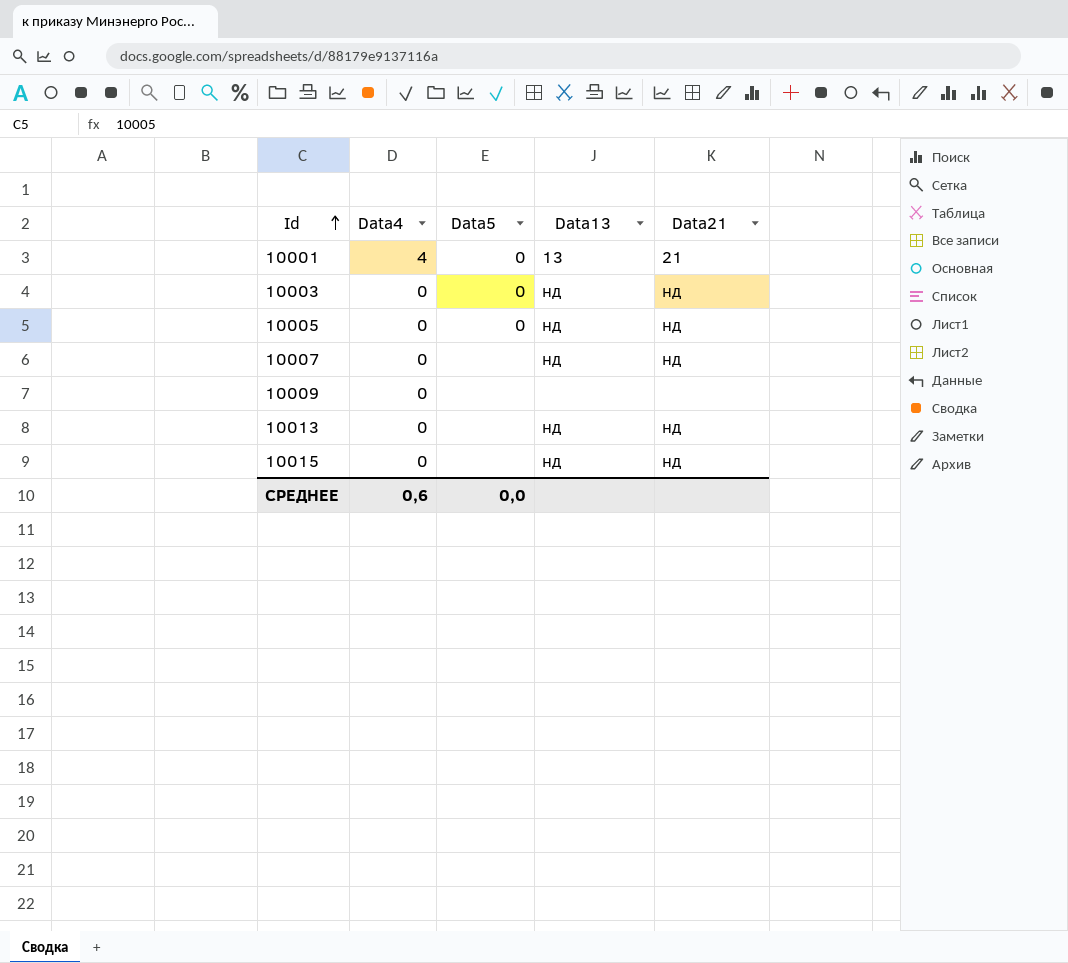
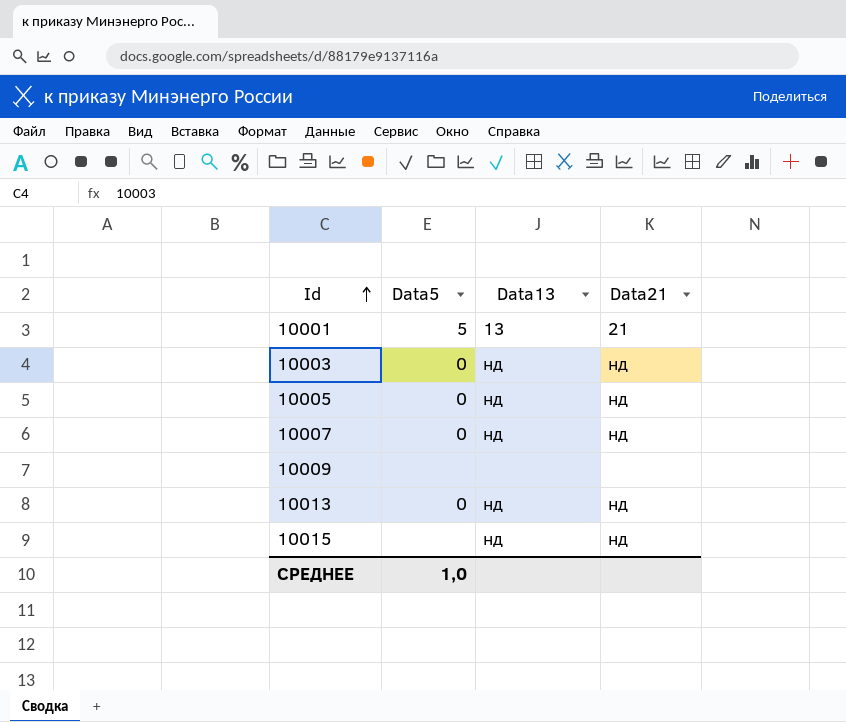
column Data4 | position: 2 -> none
10001 | Data5: 0 -> 5
10007 | Data5: none -> 0
10013 | Data5: none -> 0
СРЕДНЕЕ | Data5: 0,0 -> 1,0

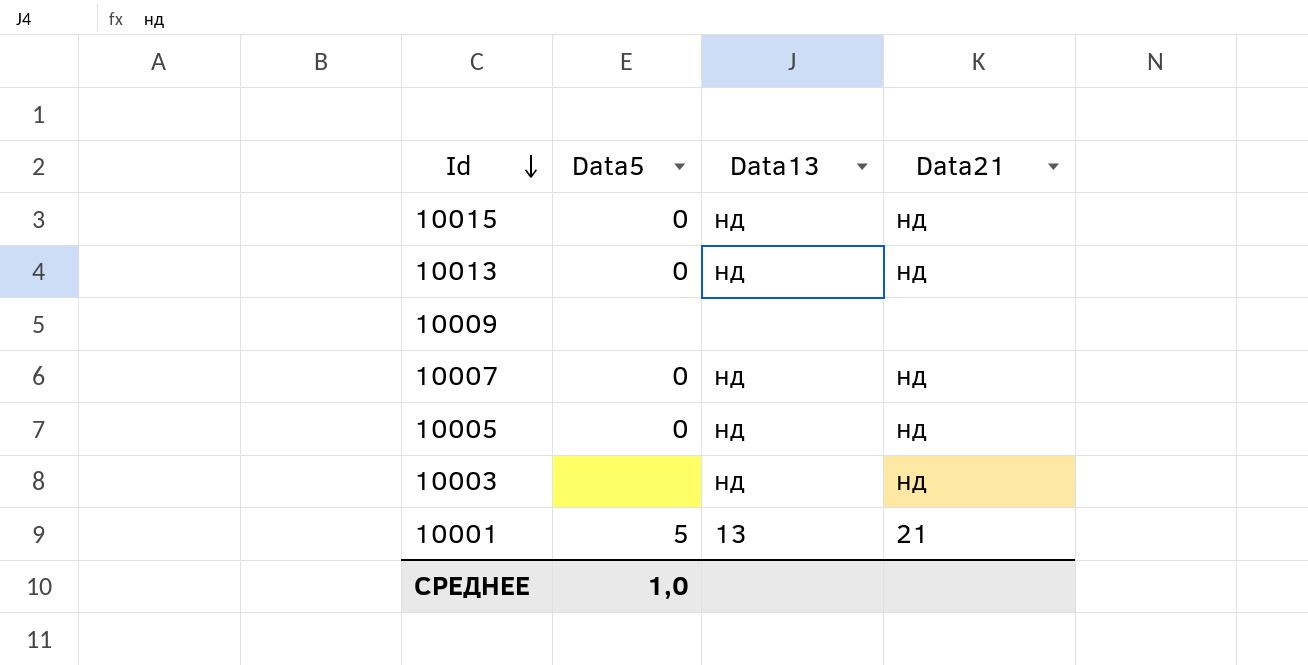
row order: Id ascending -> Id descending
10015 | Data5: none -> 0
10003 | Data5: 0 -> none

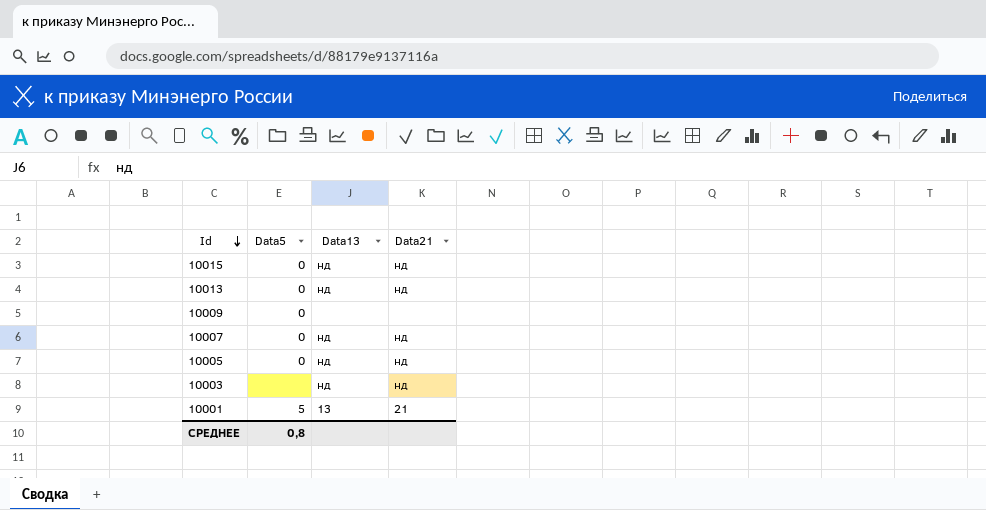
10009 | Data5: none -> 0
СРЕДНЕЕ | Data5: 1,0 -> 0,8

